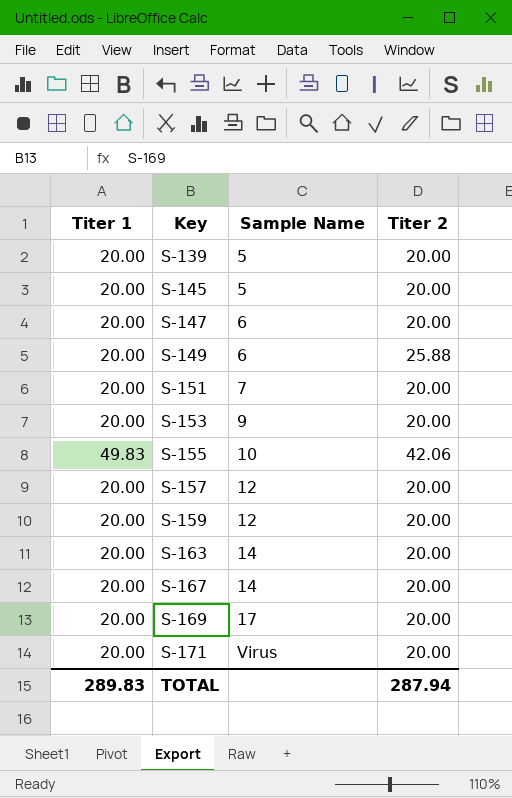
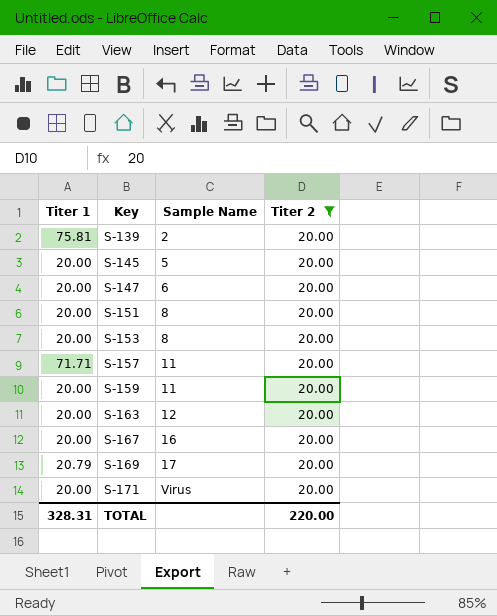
filter: none -> Titer 2 = 20.00
S-139 | Titer 1: 20.00 -> 75.81
S-139 | Sample Name: 5 -> 2
S-151 | Sample Name: 7 -> 8
S-153 | Sample Name: 9 -> 8
S-157 | Titer 1: 20.00 -> 71.71
S-157 | Sample Name: 12 -> 11
S-159 | Sample Name: 12 -> 11
S-163 | Sample Name: 14 -> 12
S-167 | Sample Name: 14 -> 16
S-169 | Titer 1: 20.00 -> 20.79
TOTAL | Titer 1: 289.83 -> 328.31
TOTAL | Titer 2: 287.94 -> 220.00

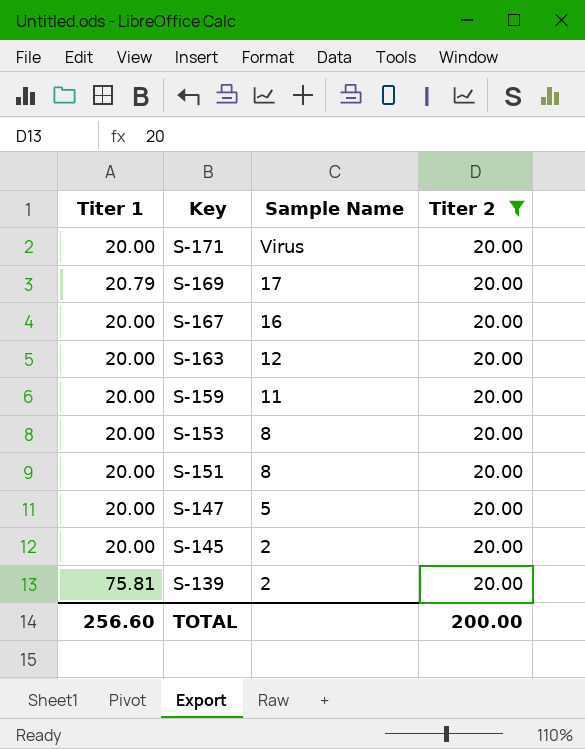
row order: Key ascending -> Key descending
row S-157: 71.71 | 11 | 20.00 -> none
S-147 | Sample Name: 6 -> 5
S-145 | Sample Name: 5 -> 2
TOTAL | Titer 1: 328.31 -> 256.60
TOTAL | Titer 2: 220.00 -> 200.00

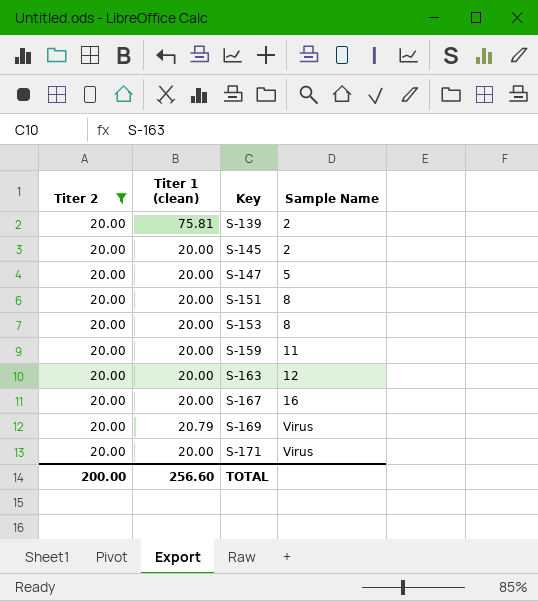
row order: Key descending -> Key ascending
column Titer 2 | position: 4 -> 1
column name: Titer 1 -> Titer 1 (clean)
S-169 | Sample Name: 17 -> Virus

